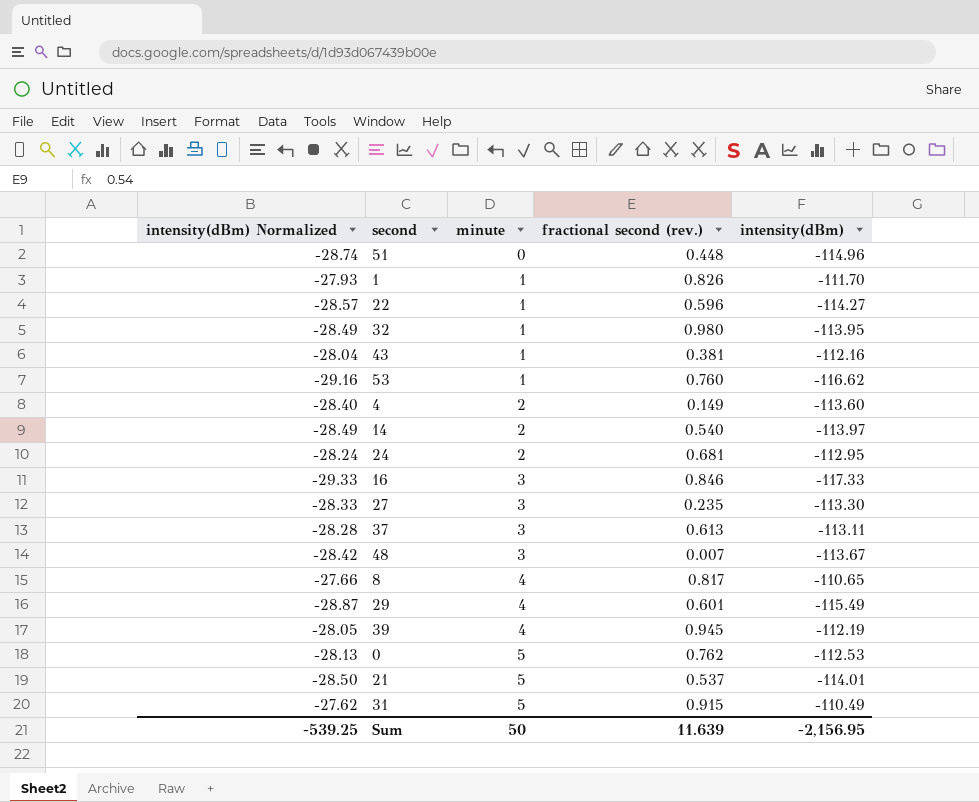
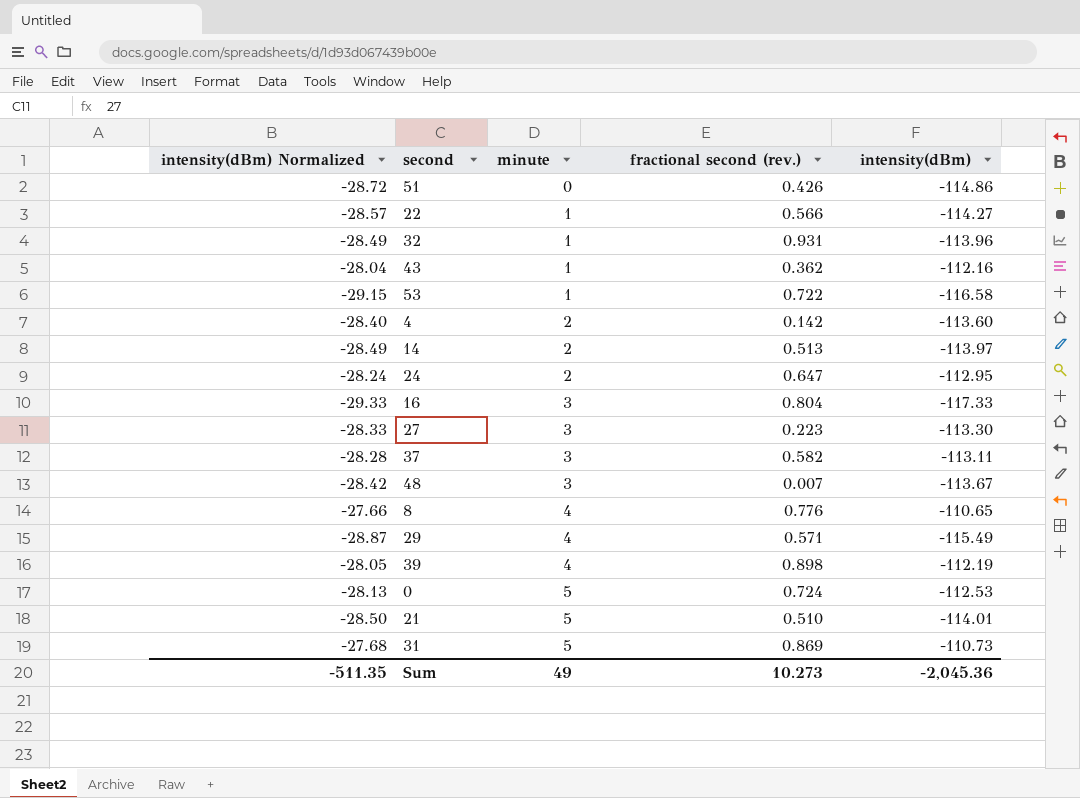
row 1: -27.93 | 1 | 0.826 | -111.70 -> none
51 | intensity(dBm) Normalized: -28.74 -> -28.72
51 | fractional second (rev.): 0.448 -> 0.426
51 | intensity(dBm): -114.96 -> -114.86
22 | fractional second (rev.): 0.596 -> 0.566
32 | fractional second (rev.): 0.980 -> 0.931
32 | intensity(dBm): -113.95 -> -113.96
43 | fractional second (rev.): 0.381 -> 0.362
53 | intensity(dBm) Normalized: -29.16 -> -29.15
53 | fractional second (rev.): 0.760 -> 0.722
53 | intensity(dBm): -116.62 -> -116.58
4 | fractional second (rev.): 0.149 -> 0.142
14 | fractional second (rev.): 0.540 -> 0.513
24 | fractional second (rev.): 0.681 -> 0.647
16 | fractional second (rev.): 0.846 -> 0.804
27 | fractional second (rev.): 0.235 -> 0.223
37 | fractional second (rev.): 0.613 -> 0.582
8 | fractional second (rev.): 0.817 -> 0.776
29 | fractional second (rev.): 0.601 -> 0.571
39 | fractional second (rev.): 0.945 -> 0.898
0 | fractional second (rev.): 0.762 -> 0.724
21 | fractional second (rev.): 0.537 -> 0.510
31 | intensity(dBm) Normalized: -27.62 -> -27.68
31 | fractional second (rev.): 0.915 -> 0.869
31 | intensity(dBm): -110.49 -> -110.73
Sum | intensity(dBm) Normalized: -539.25 -> -511.35
Sum | minute: 50 -> 49
Sum | fractional second (rev.): 11.639 -> 10.273
Sum | intensity(dBm): -2,156.95 -> -2,045.36

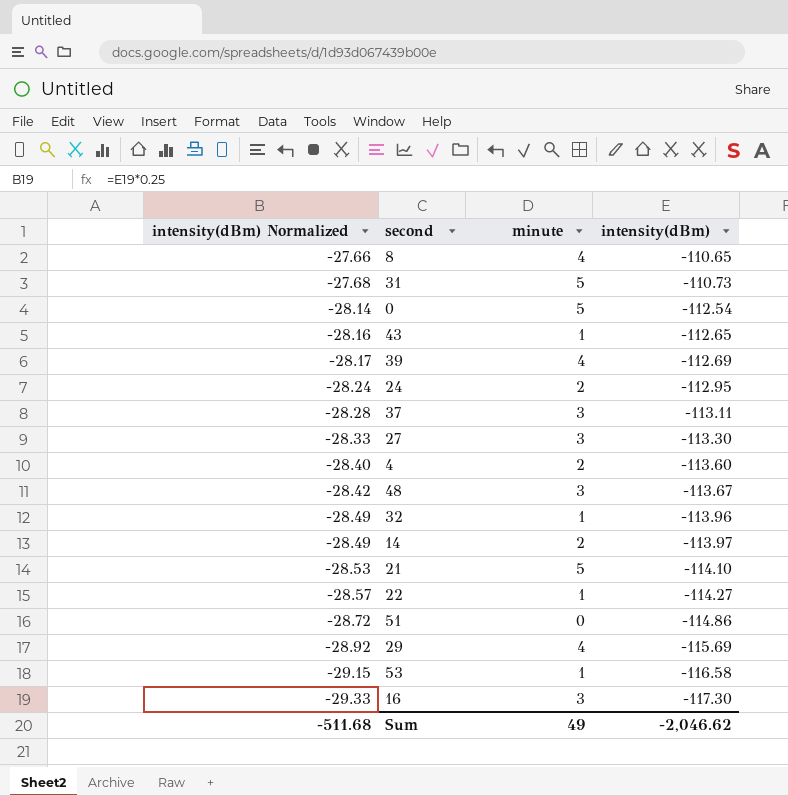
row order: minute ascending -> intensity(dBm) Normalized descending
column fractional second (rev.) | position: 4 -> none
0 | intensity(dBm) Normalized: -28.13 -> -28.14
0 | intensity(dBm): -112.53 -> -112.54
43 | intensity(dBm) Normalized: -28.04 -> -28.16
43 | intensity(dBm): -112.16 -> -112.65
39 | intensity(dBm) Normalized: -28.05 -> -28.17
39 | intensity(dBm): -112.19 -> -112.69
21 | intensity(dBm) Normalized: -28.50 -> -28.53
21 | intensity(dBm): -114.01 -> -114.10
29 | intensity(dBm) Normalized: -28.87 -> -28.92
29 | intensity(dBm): -115.49 -> -115.69
16 | intensity(dBm): -117.33 -> -117.30
Sum | intensity(dBm) Normalized: -511.35 -> -511.68
Sum | intensity(dBm): -2,045.36 -> -2,046.62

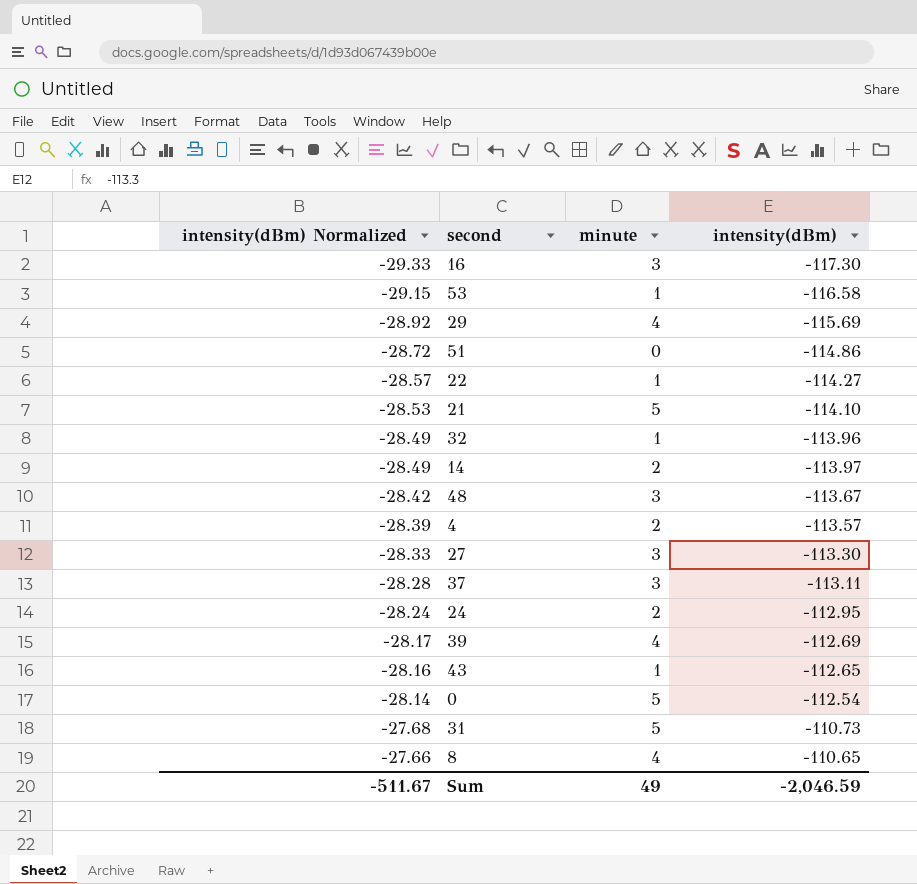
row order: intensity(dBm) Normalized descending -> intensity(dBm) Normalized ascending
4 | intensity(dBm) Normalized: -28.40 -> -28.39
4 | intensity(dBm): -113.60 -> -113.57
Sum | intensity(dBm) Normalized: -511.68 -> -511.67
Sum | intensity(dBm): -2,046.62 -> -2,046.59

